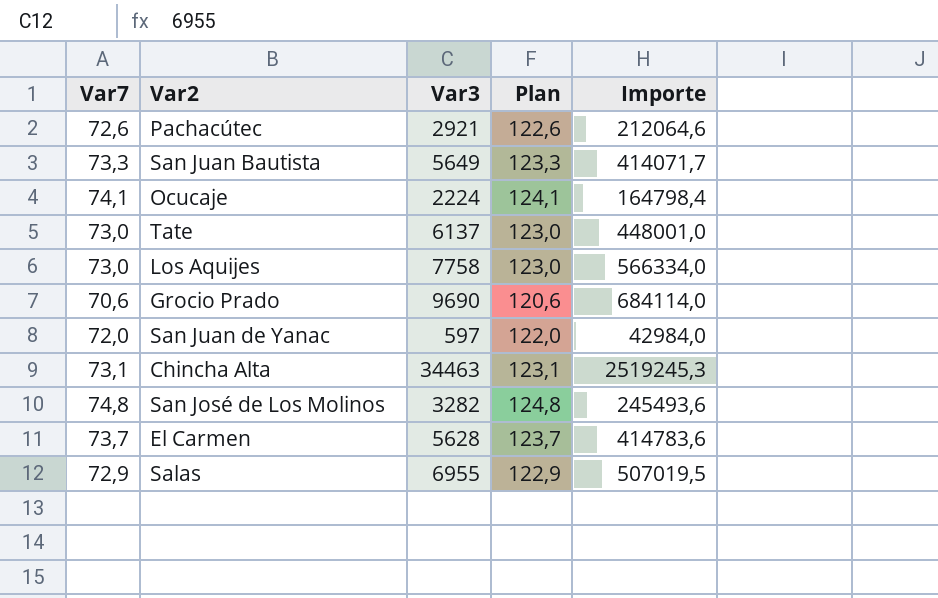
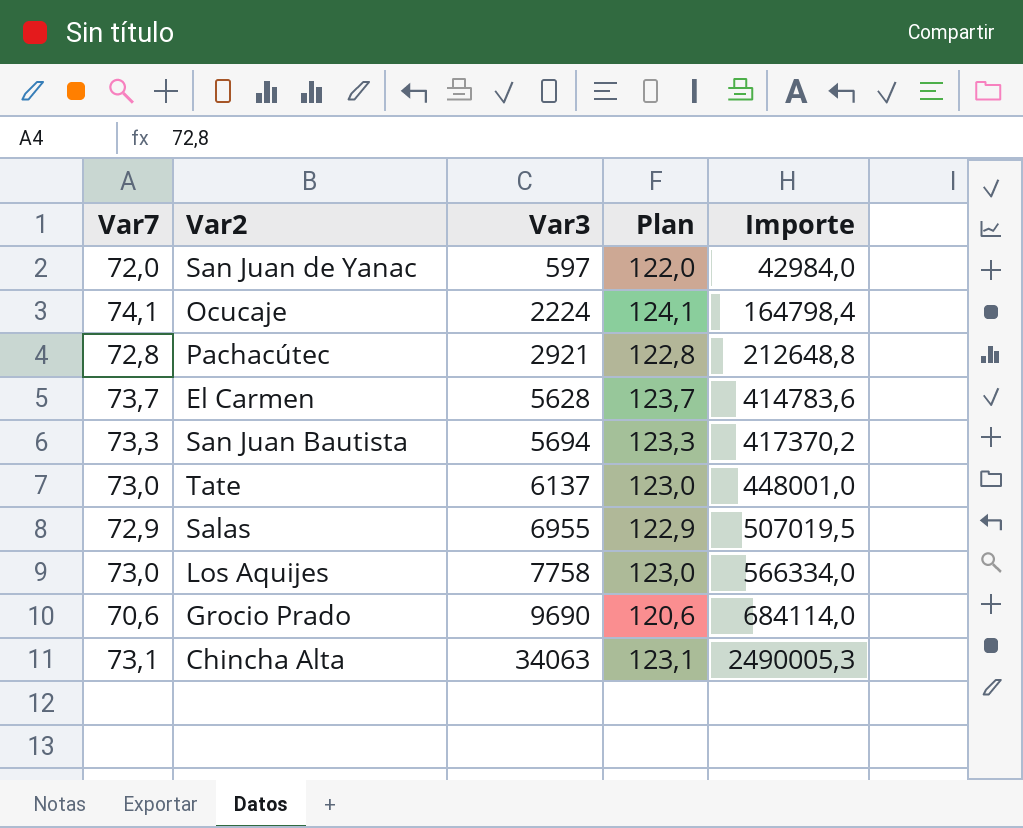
row order: none -> Var3 ascending
row San José de Los Molinos: 74,8 | 3282 | 124,8 | 245493,6 -> none
Pachacútec | Var7: 72,6 -> 72,8
Pachacútec | Plan: 122,6 -> 122,8
Pachacútec | Importe: 212064,6 -> 212648,8
San Juan Bautista | Var3: 5649 -> 5694
San Juan Bautista | Importe: 414071,7 -> 417370,2
Chincha Alta | Var3: 34463 -> 34063
Chincha Alta | Importe: 2519245,3 -> 2490005,3

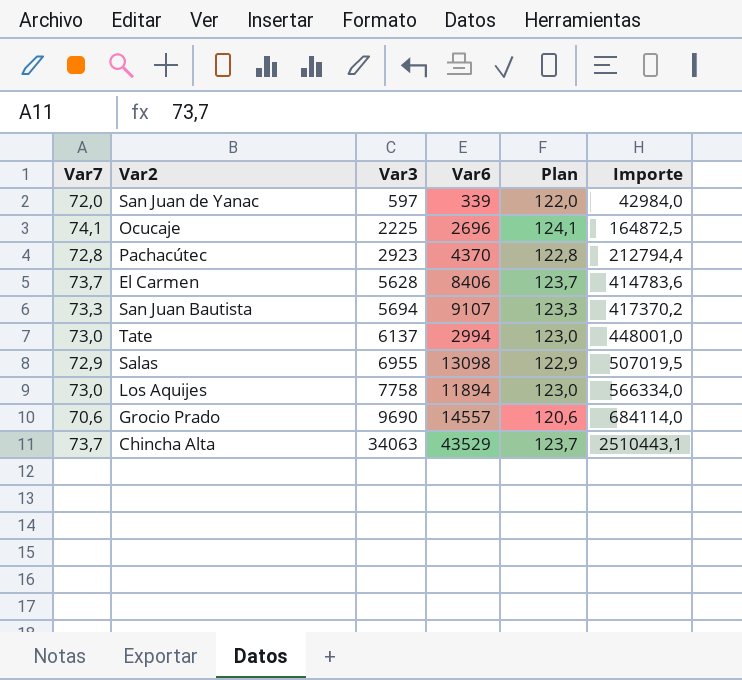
column Var6 | position: none -> 4
Ocucaje | Var3: 2224 -> 2225
Ocucaje | Importe: 164798,4 -> 164872,5
Pachacútec | Var3: 2921 -> 2923
Pachacútec | Importe: 212648,8 -> 212794,4
Chincha Alta | Var7: 73,1 -> 73,7
Chincha Alta | Plan: 123,1 -> 123,7
Chincha Alta | Importe: 2490005,3 -> 2510443,1

